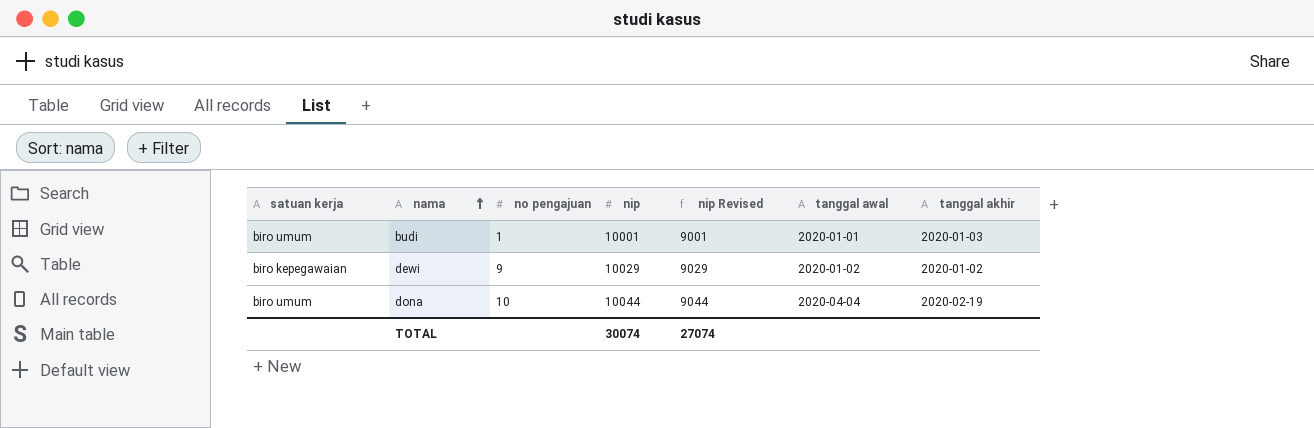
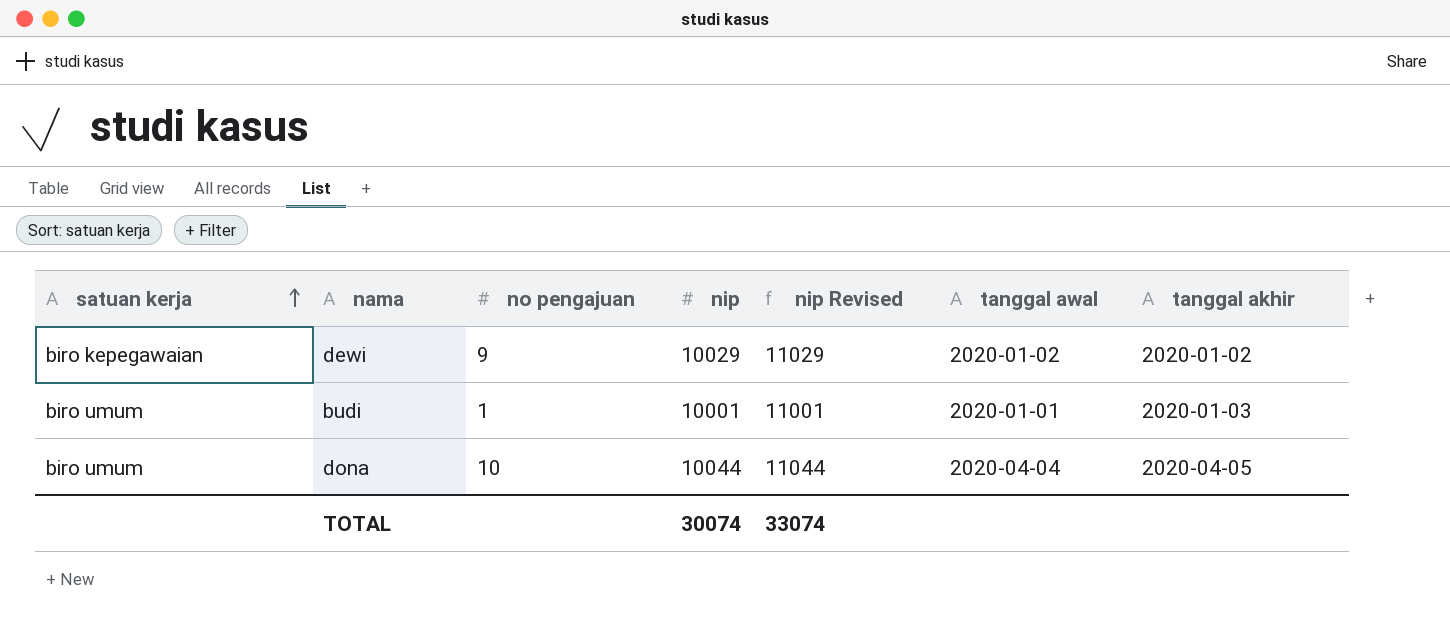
row order: nama ascending -> satuan kerja ascending
column nip Revised | formula: [nip] - 1000 -> [nip] + 1000
dona | tanggal akhir: 2020-02-19 -> 2020-04-05
TOTAL | nip Revised: 27074 -> 33074

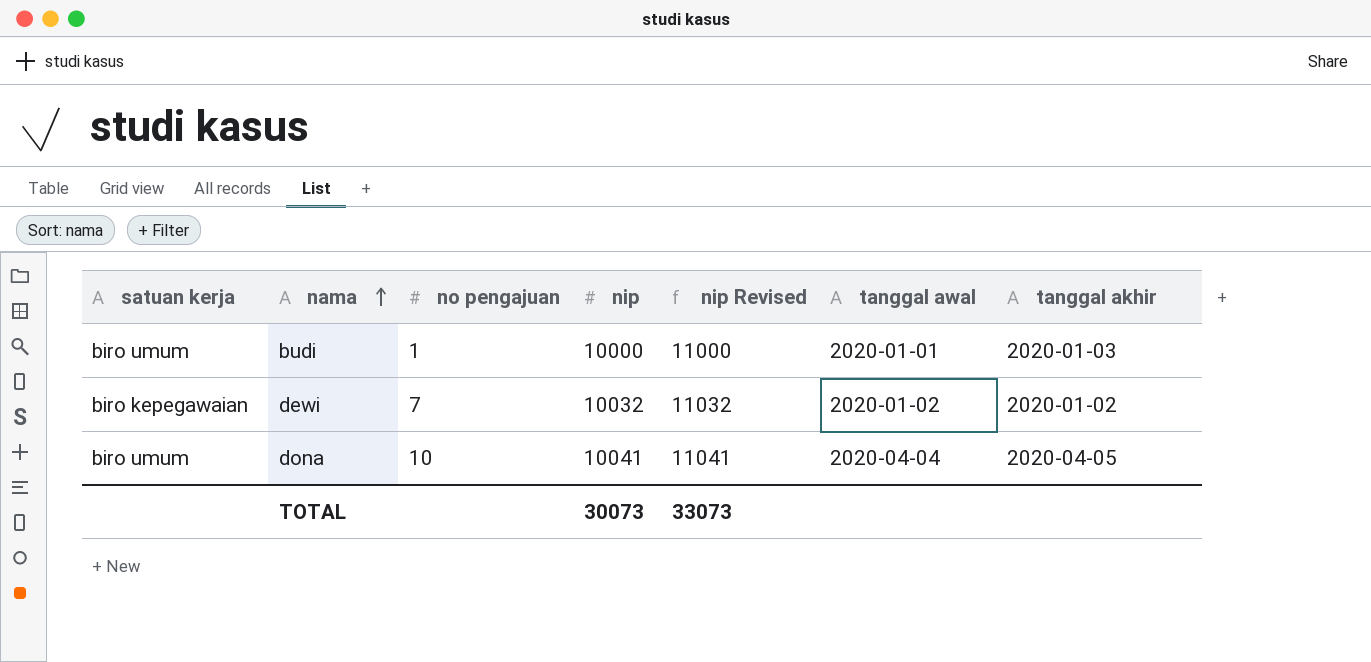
row order: satuan kerja ascending -> nama ascending
budi | nip: 10001 -> 10000
budi | nip Revised: 11001 -> 11000
dewi | no pengajuan: 9 -> 7
dewi | nip: 10029 -> 10032
dewi | nip Revised: 11029 -> 11032
dona | nip: 10044 -> 10041
dona | nip Revised: 11044 -> 11041
TOTAL | nip: 30074 -> 30073
TOTAL | nip Revised: 33074 -> 33073

